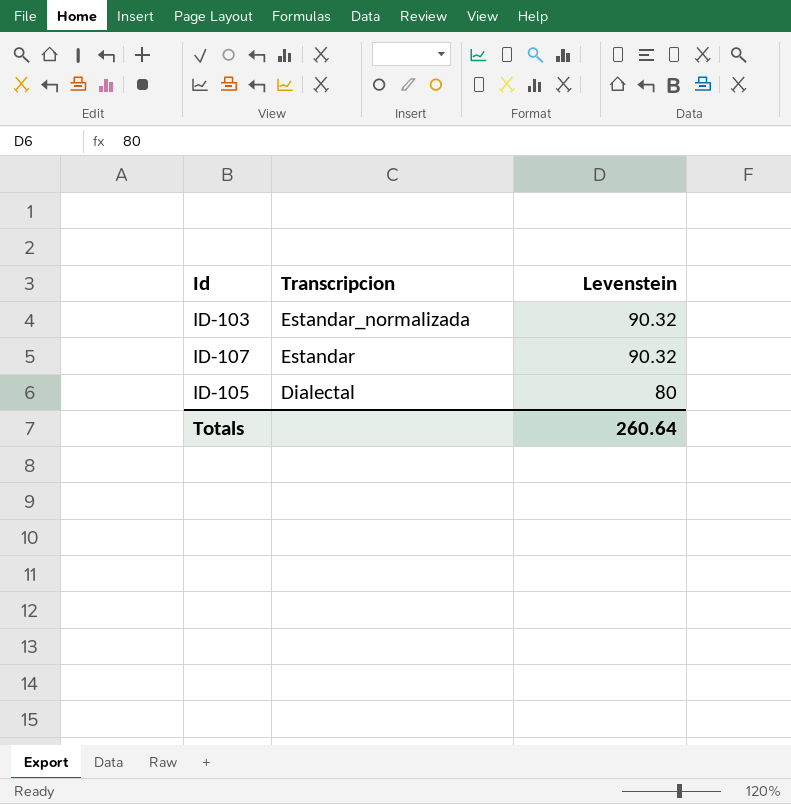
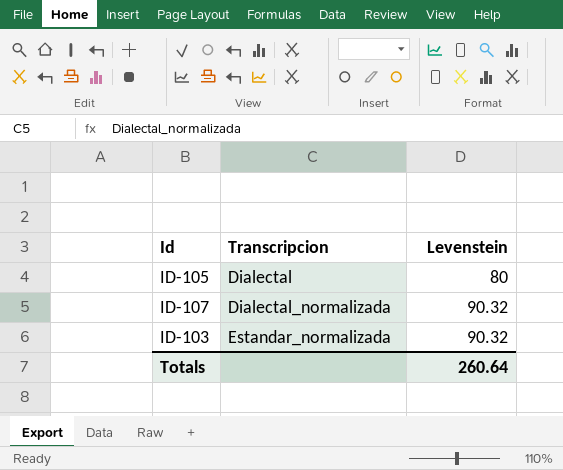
row order: Transcripcion descending -> Transcripcion ascending
ID-107 | Transcripcion: Estandar -> Dialectal_normalizada

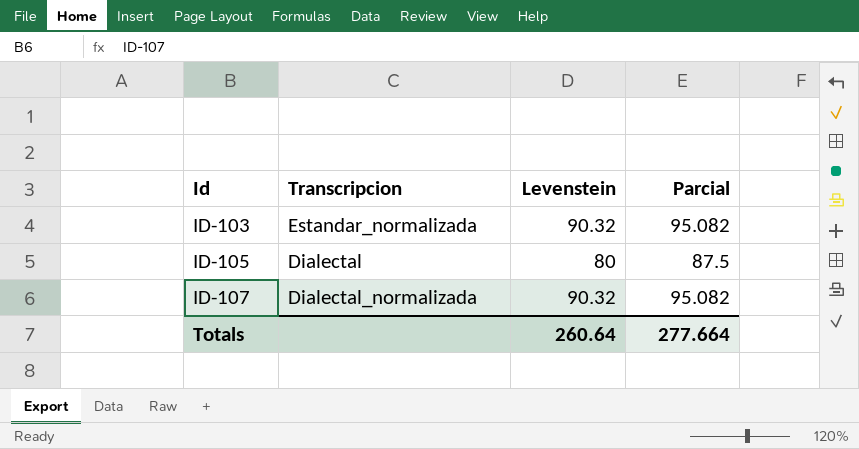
row order: Transcripcion ascending -> Id ascending
column Parcial | position: none -> 4

